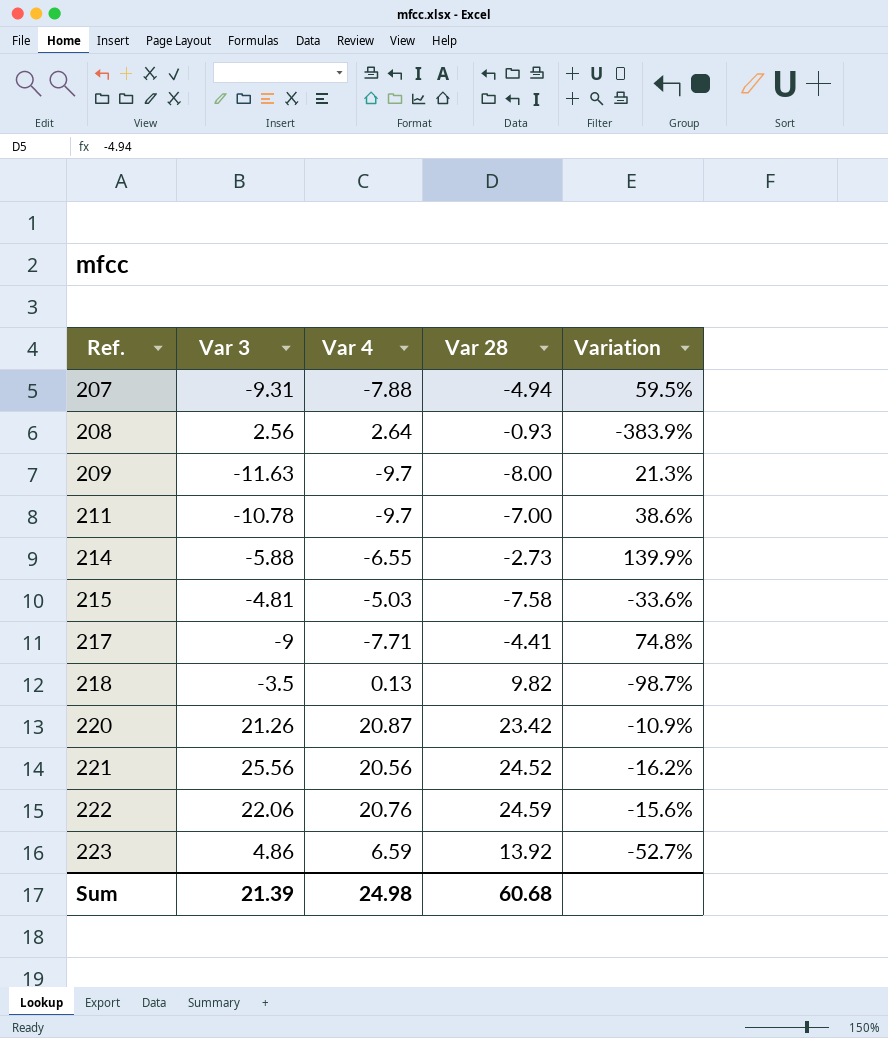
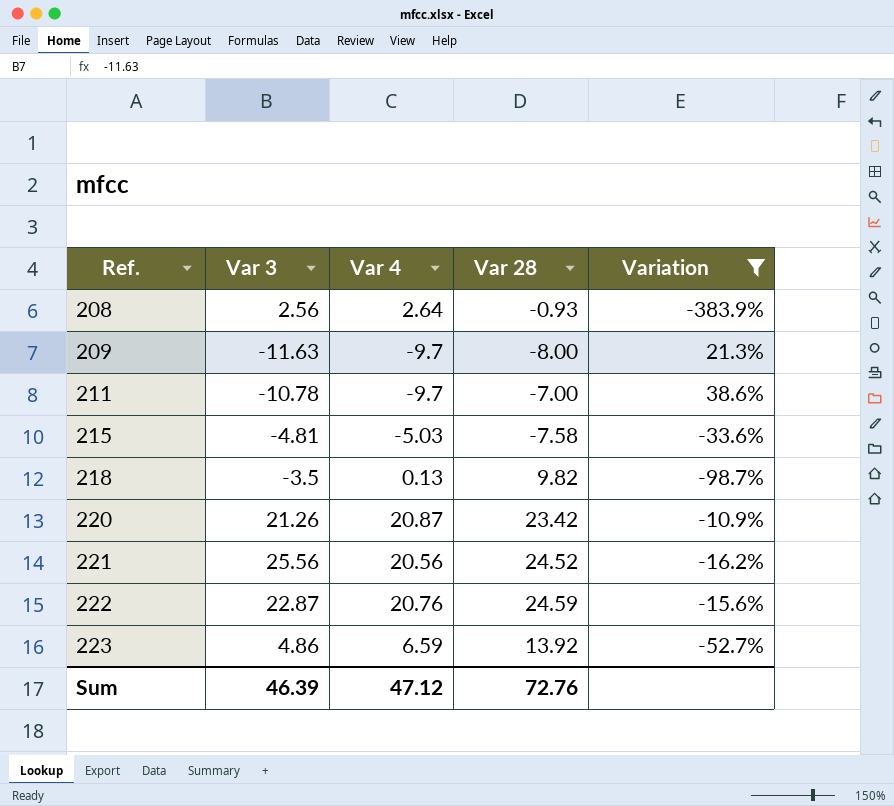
filter: none -> Variation <= 38.6%
222 | Var 3: 22.06 -> 22.87
Sum | Var 3: 21.39 -> 46.39
Sum | Var 4: 24.98 -> 47.12
Sum | Var 28: 60.68 -> 72.76

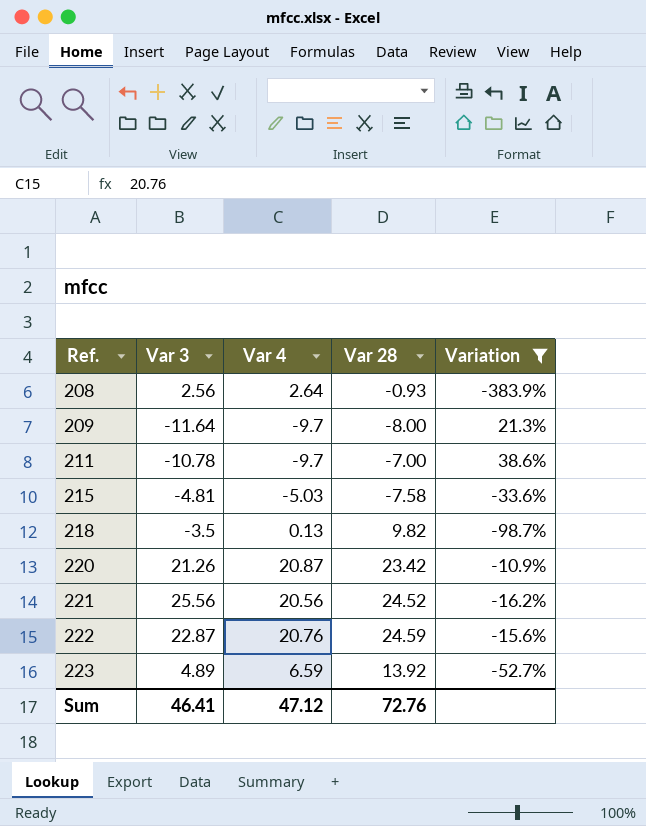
209 | Var 3: -11.63 -> -11.64
223 | Var 3: 4.86 -> 4.89
Sum | Var 3: 46.39 -> 46.41

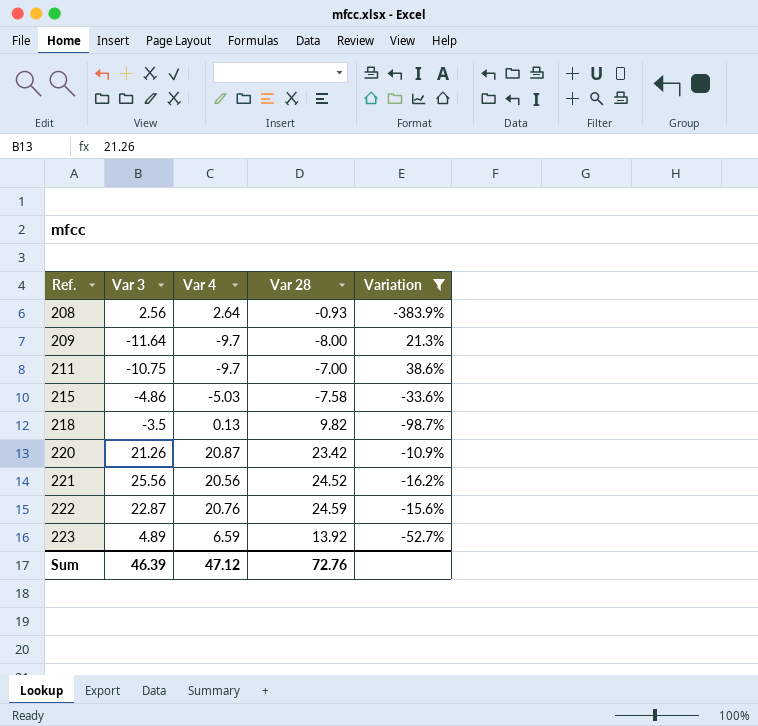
211 | Var 3: -10.78 -> -10.75
215 | Var 3: -4.81 -> -4.86
Sum | Var 3: 46.41 -> 46.39

